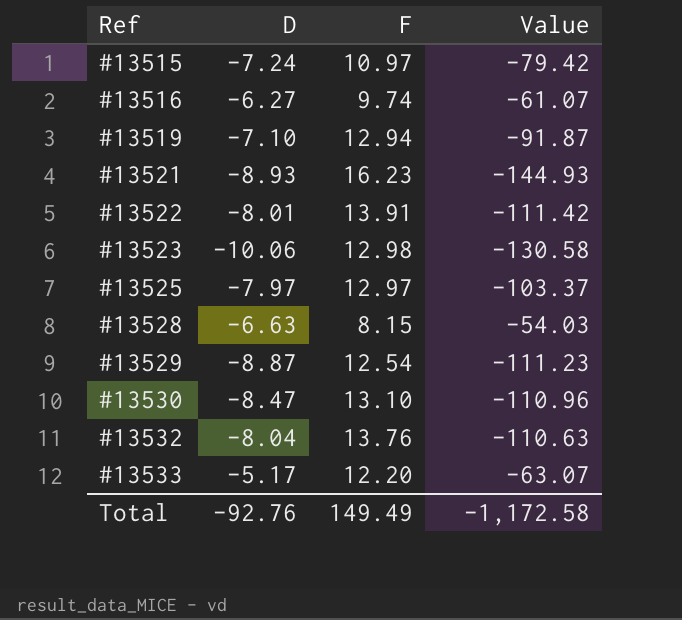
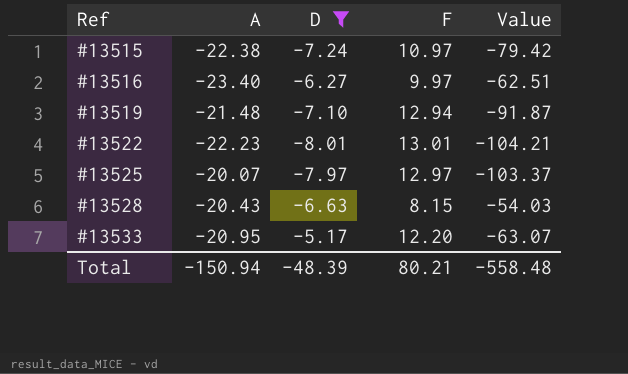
filter: none -> D >= -8.01
column A | position: none -> 2
#13516 | F: 9.74 -> 9.97
#13516 | Value: -61.07 -> -62.51
#13522 | F: 13.91 -> 13.01
#13522 | Value: -111.42 -> -104.21
Total | D: -92.76 -> -48.39
Total | F: 149.49 -> 80.21
Total | Value: -1,172.58 -> -558.48

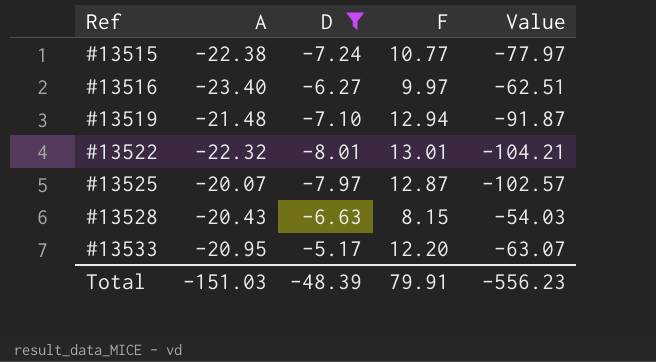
#13515 | F: 10.97 -> 10.77
#13515 | Value: -79.42 -> -77.97
#13522 | A: -22.23 -> -22.32
#13525 | F: 12.97 -> 12.87
#13525 | Value: -103.37 -> -102.57
Total | A: -150.94 -> -151.03
Total | F: 80.21 -> 79.91
Total | Value: -558.48 -> -556.23

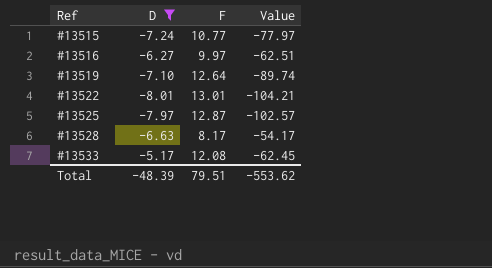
column A | position: 2 -> none
#13519 | F: 12.94 -> 12.64
#13519 | Value: -91.87 -> -89.74
#13528 | F: 8.15 -> 8.17
#13528 | Value: -54.03 -> -54.17
#13533 | F: 12.20 -> 12.08
#13533 | Value: -63.07 -> -62.45
Total | F: 79.91 -> 79.51
Total | Value: -556.23 -> -553.62

